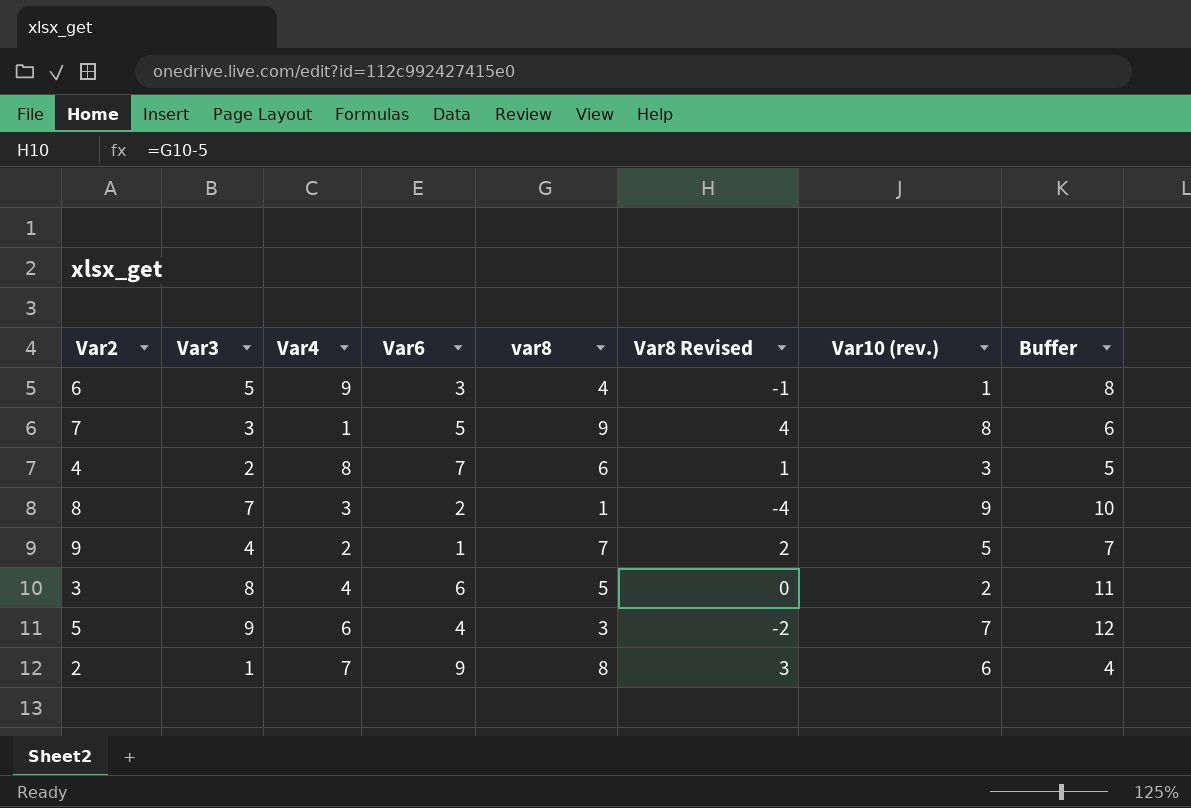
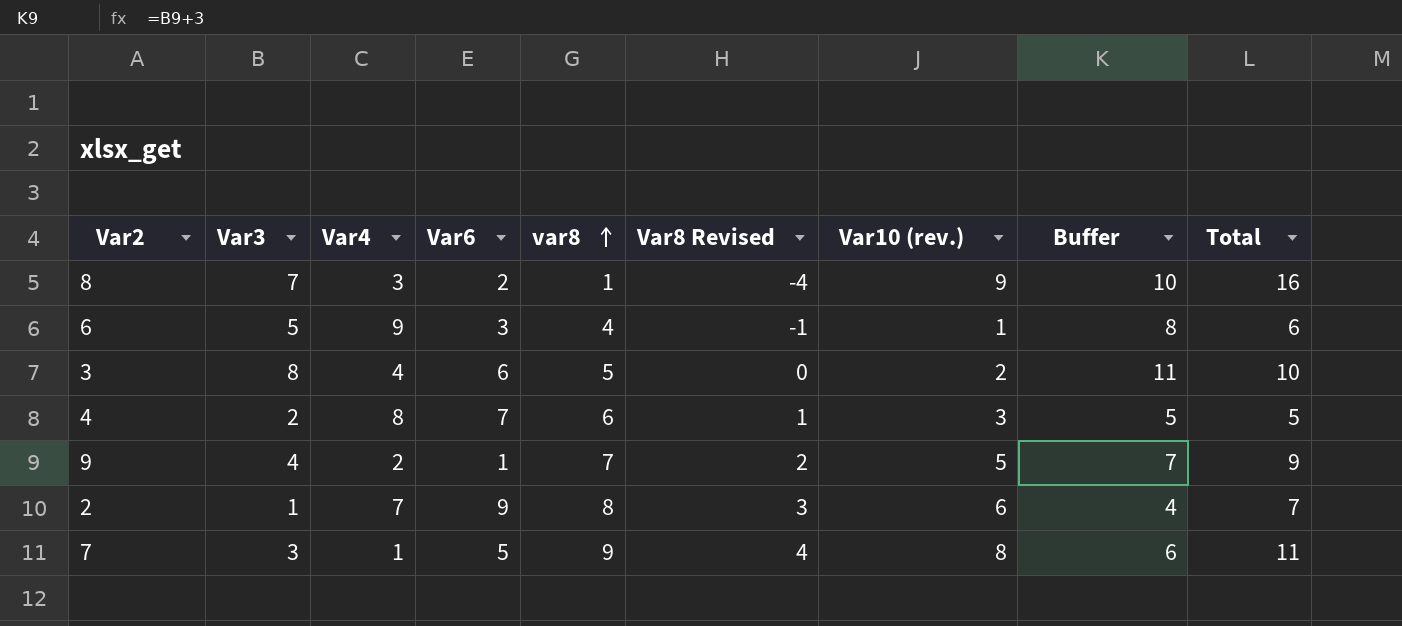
row order: none -> var8 ascending
column Total | formula: none -> [Var3] + [Var10 (rev.)]
row 5: 9 | 6 | 4 | 3 | -2 | 7 | 12 -> none

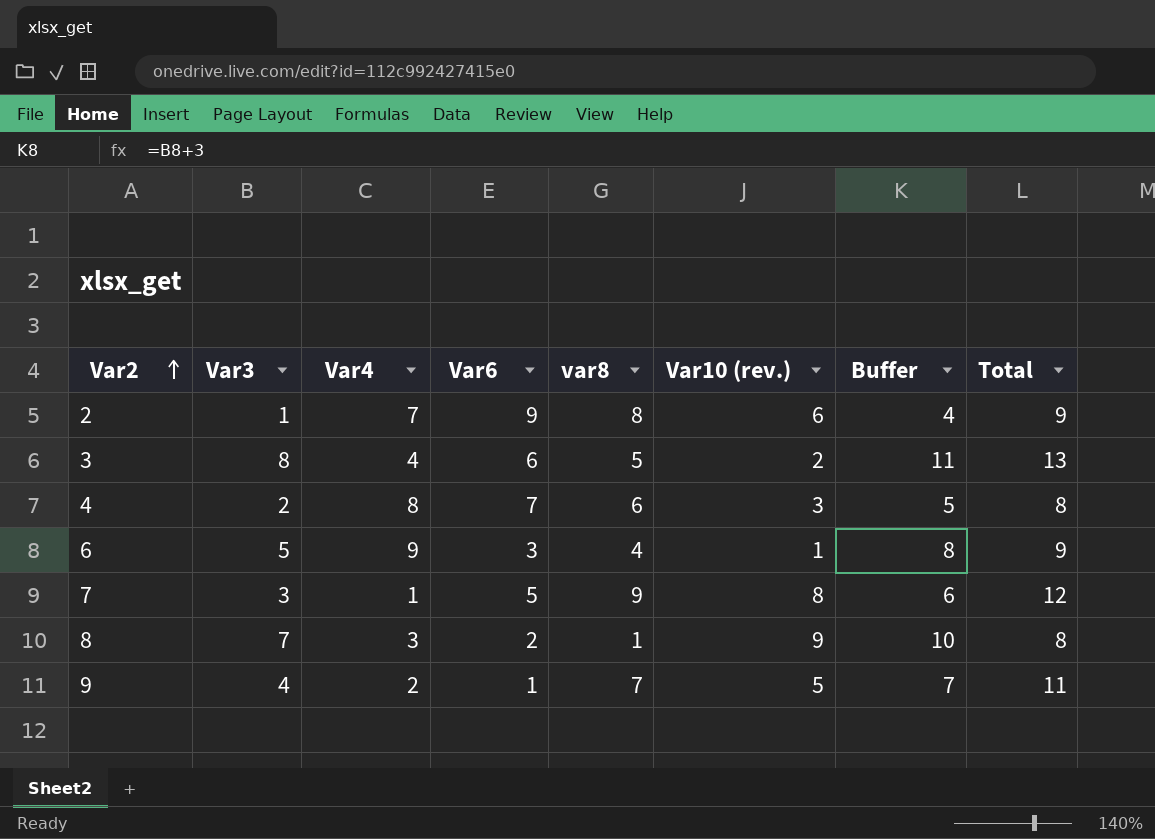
row order: var8 ascending -> Var2 ascending
column Var8 Revised | formula: [var8] - 5 -> none
column Total | formula: [Var3] + [Var10 (rev.)] -> [Var3] + [var8]

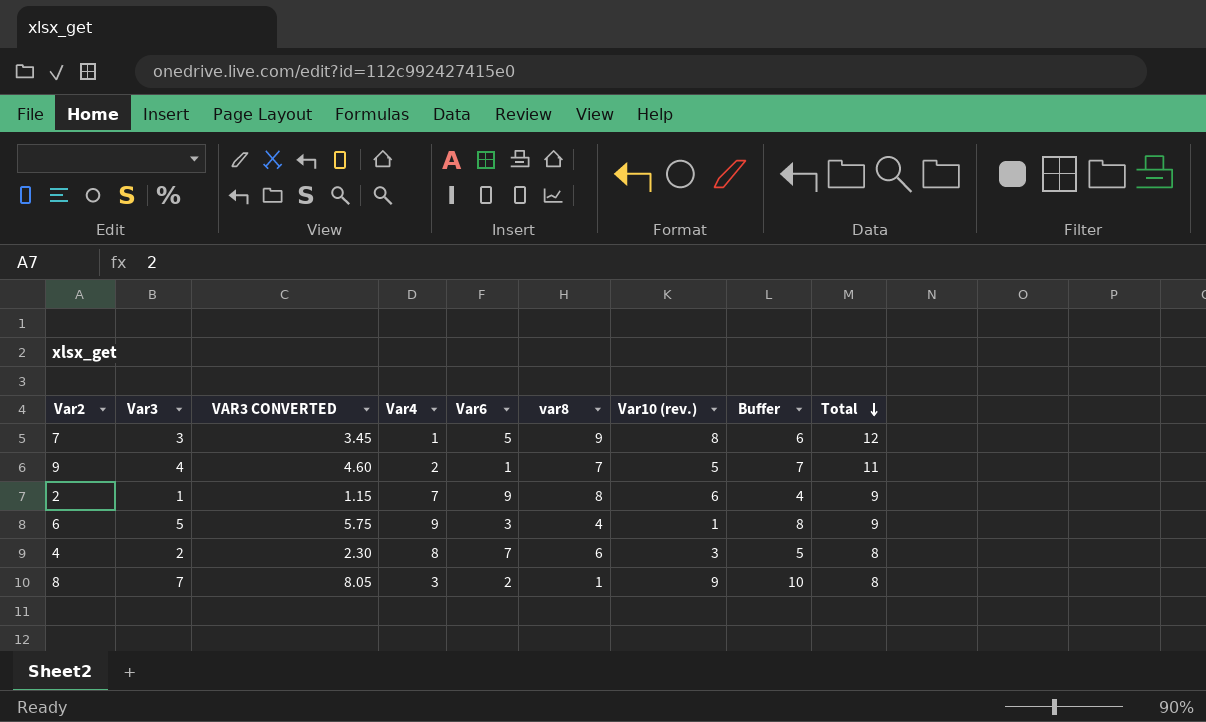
row order: Var2 ascending -> Total descending
column VAR3 CONVERTED | formula: none -> [Var3] * 1.15
row 3: 8 | 4 | 6 | 5 | 2 | 11 | 13 -> none

